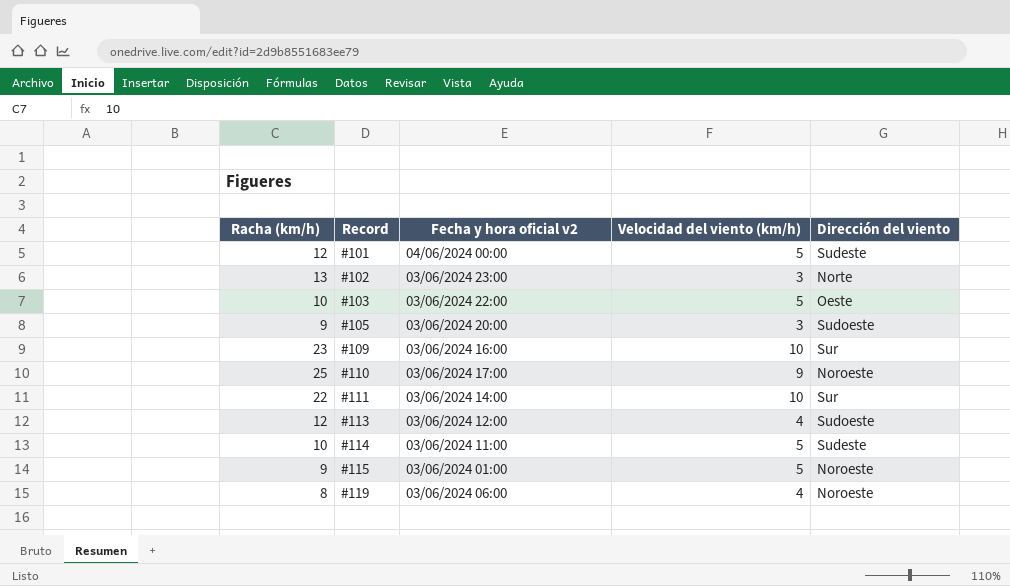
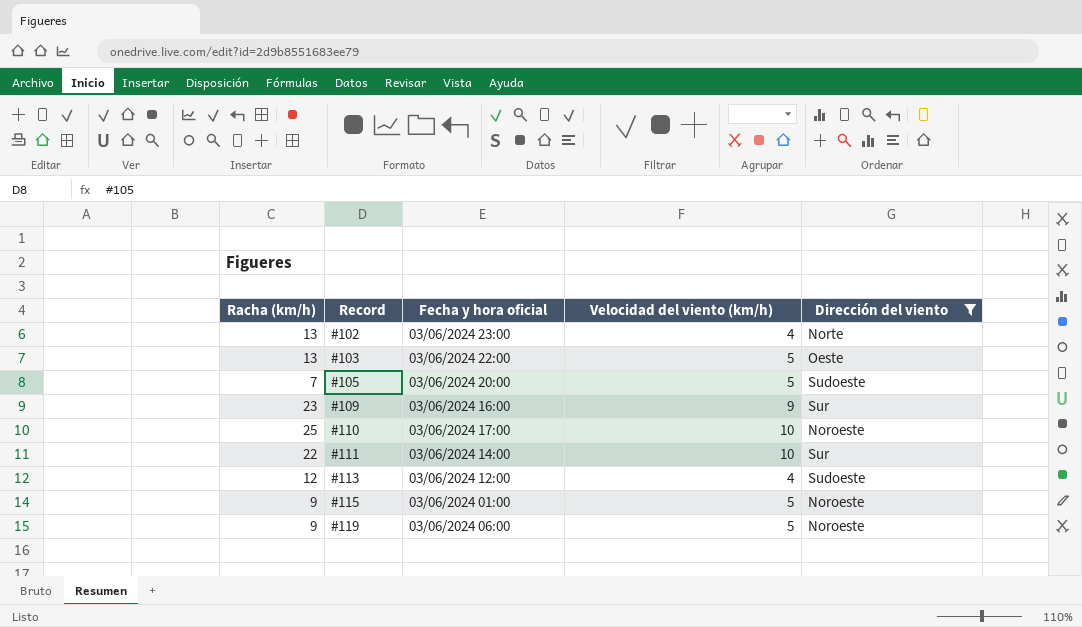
filter: none -> Dirección del viento != Sudeste
column name: Fecha y hora oficial v2 -> Fecha y hora oficial
#102 | Velocidad del viento (km/h): 3 -> 4
#103 | Racha (km/h): 10 -> 13
#105 | Racha (km/h): 9 -> 7
#105 | Velocidad del viento (km/h): 3 -> 5
#109 | Velocidad del viento (km/h): 10 -> 9
#110 | Velocidad del viento (km/h): 9 -> 10
#119 | Racha (km/h): 8 -> 9
#119 | Velocidad del viento (km/h): 4 -> 5

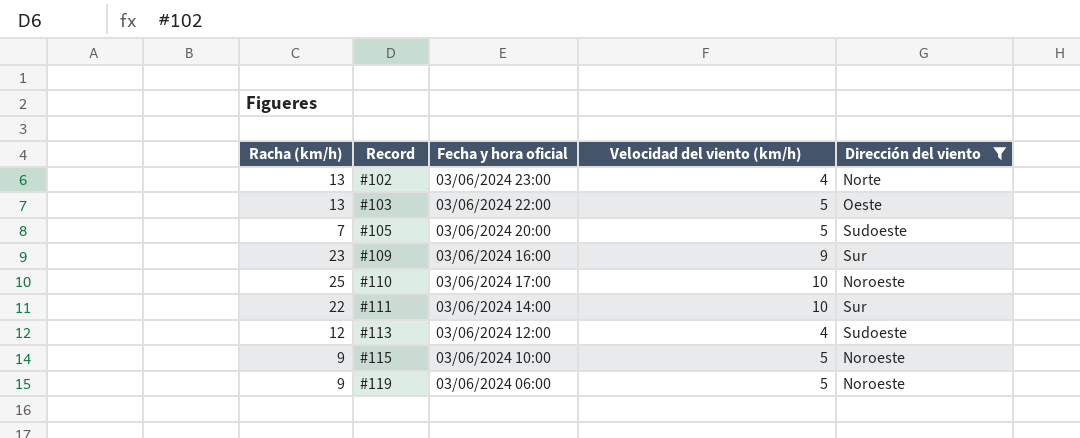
#115 | Fecha y hora oficial: 03/06/2024 01:00 -> 03/06/2024 10:00

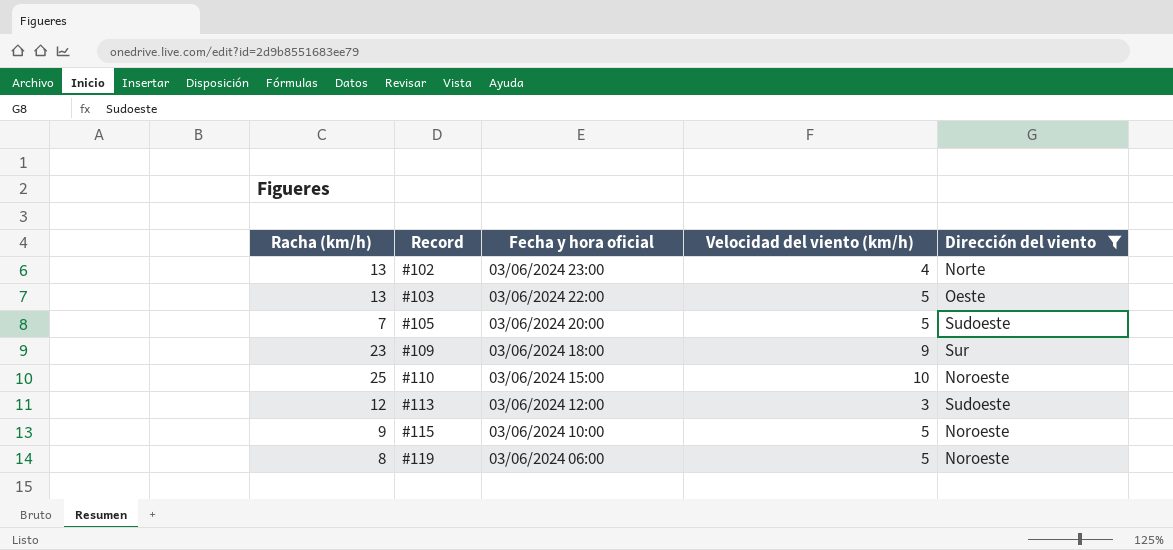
row #111: 22 | 03/06/2024 14:00 | 10 | Sur -> none
#109 | Fecha y hora oficial: 03/06/2024 16:00 -> 03/06/2024 18:00
#110 | Fecha y hora oficial: 03/06/2024 17:00 -> 03/06/2024 15:00
#113 | Velocidad del viento (km/h): 4 -> 3
#119 | Racha (km/h): 9 -> 8

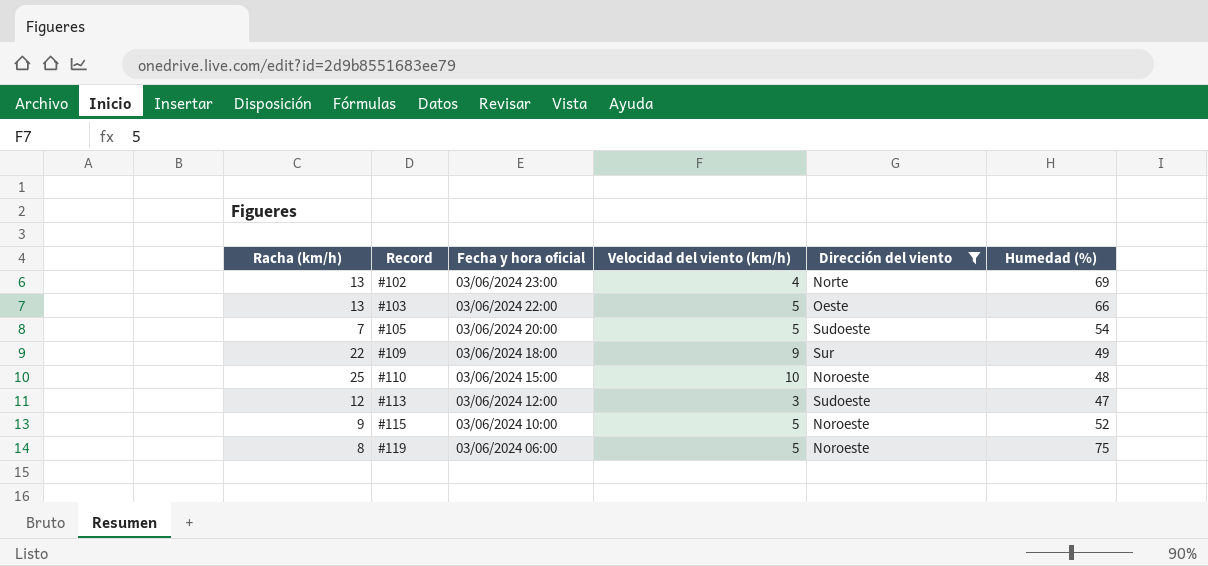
column Humedad (%) | position: none -> 6
#109 | Racha (km/h): 23 -> 22

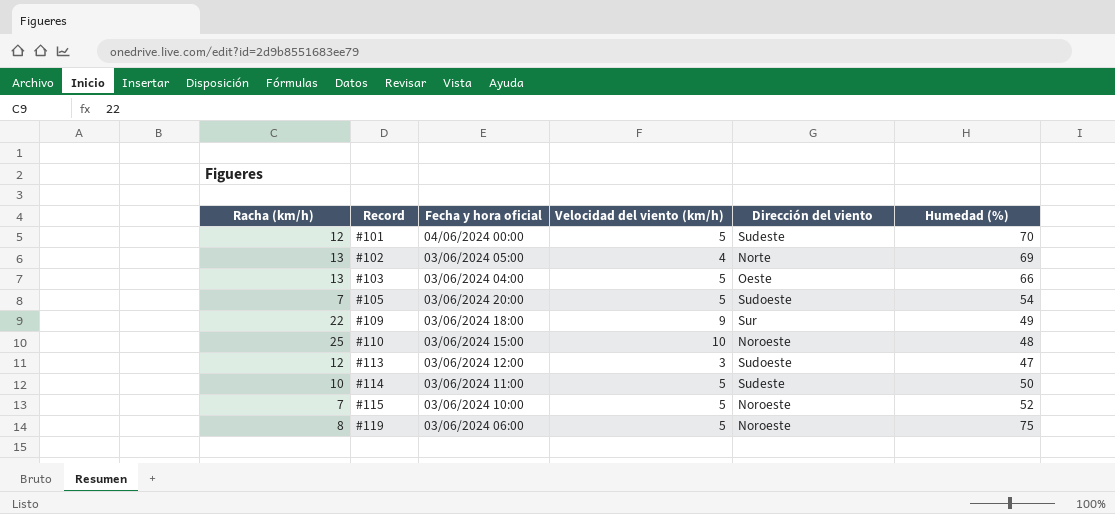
filter: Dirección del viento != Sudeste -> none
#102 | Fecha y hora oficial: 03/06/2024 23:00 -> 03/06/2024 05:00
#103 | Fecha y hora oficial: 03/06/2024 22:00 -> 03/06/2024 04:00
#115 | Racha (km/h): 9 -> 7

